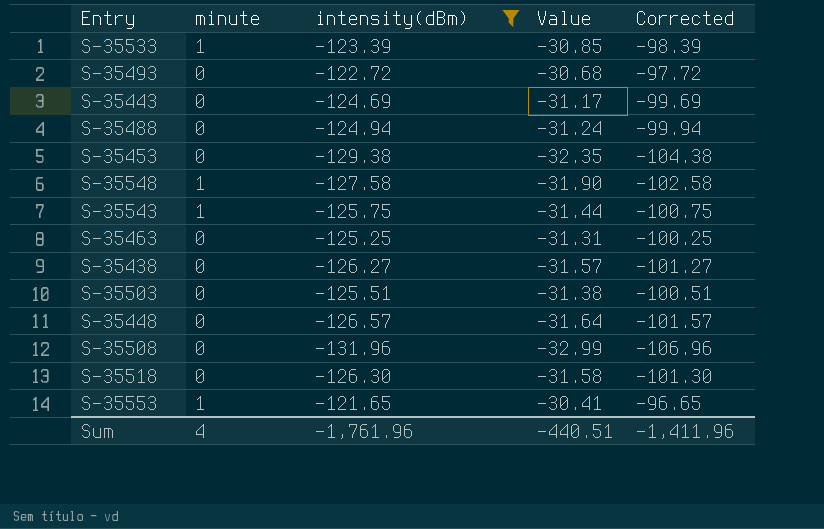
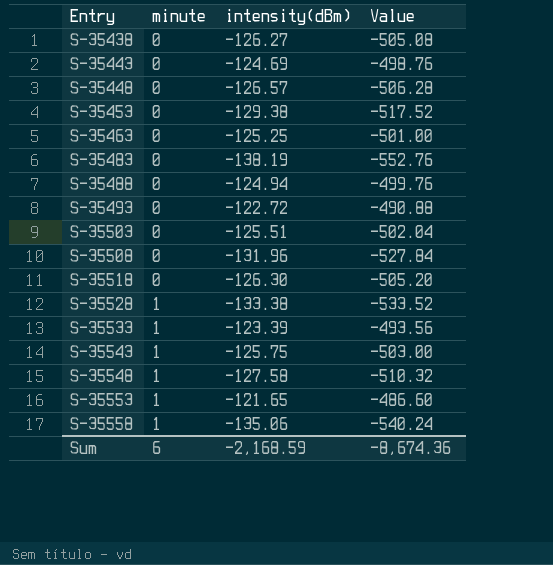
filter: intensity(dBm) >= -131.96 -> none
row order: none -> Entry ascending
column Corrected | formula: [intensity(dBm)] + 25 -> none
column Value | formula: [intensity(dBm)] * 0.25 -> [intensity(dBm)] * 4
Sum | minute: 4 -> 6
Sum | intensity(dBm): -1,761.96 -> -2,168.59
Sum | Value: -440.51 -> -8,674.36

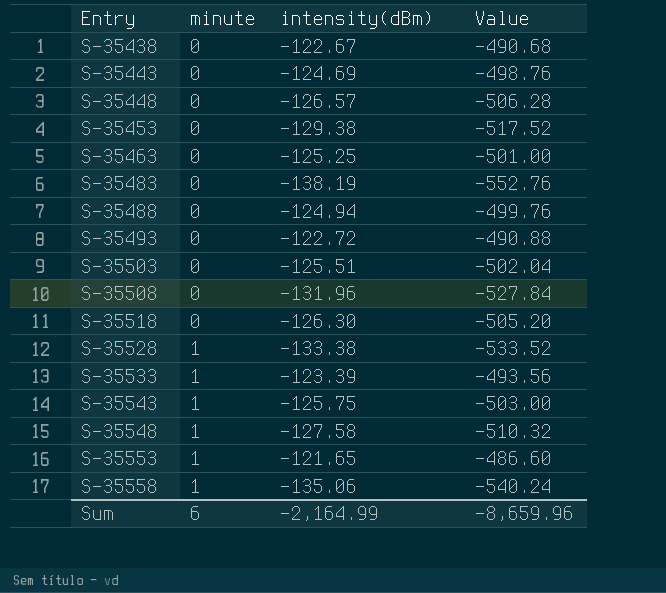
S-35438 | intensity(dBm): -126.27 -> -122.67
S-35438 | Value: -505.08 -> -490.68
Sum | intensity(dBm): -2,168.59 -> -2,164.99
Sum | Value: -8,674.36 -> -8,659.96

